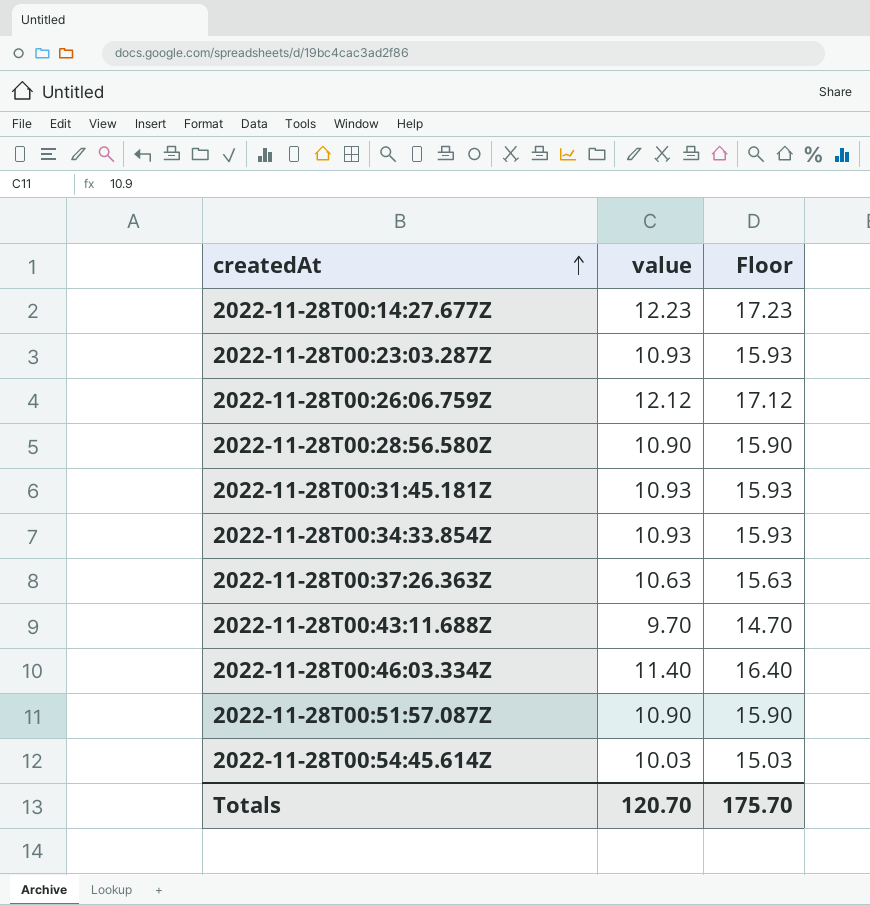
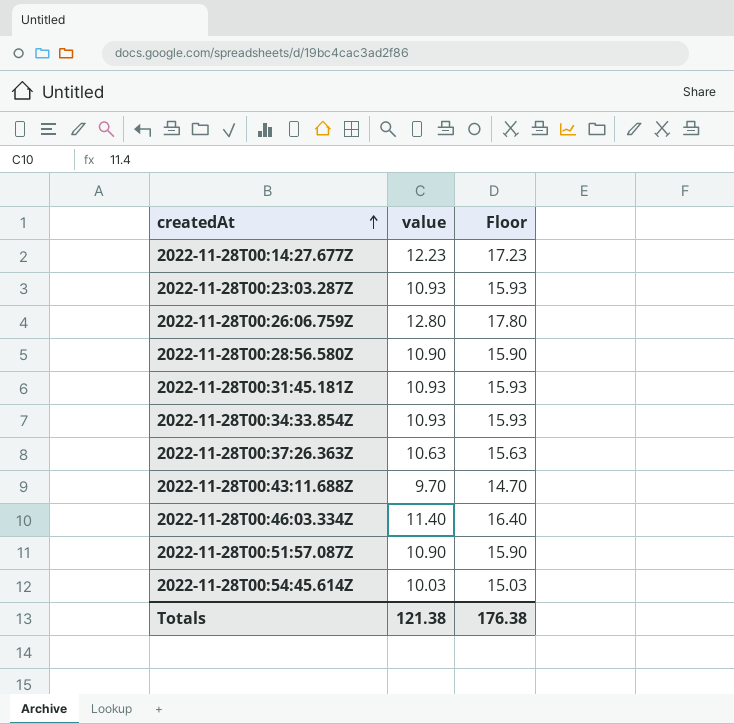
2022-11-28T00:26:06.759Z | value: 12.12 -> 12.80
2022-11-28T00:26:06.759Z | Floor: 17.12 -> 17.80
Totals | value: 120.70 -> 121.38
Totals | Floor: 175.70 -> 176.38

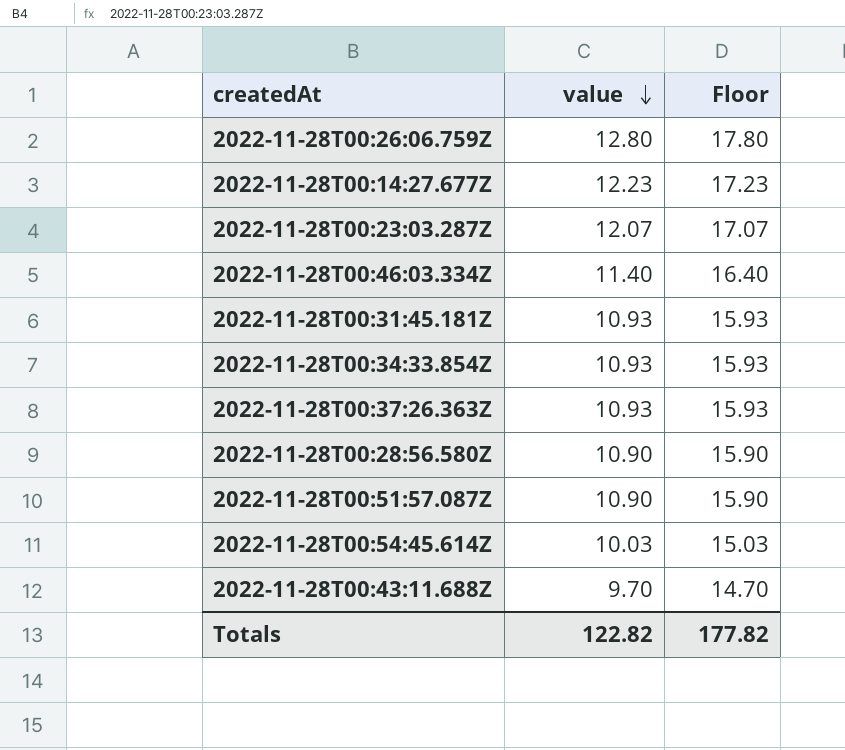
row order: createdAt ascending -> value descending
2022-11-28T00:23:03.287Z | value: 10.93 -> 12.07
2022-11-28T00:23:03.287Z | Floor: 15.93 -> 17.07
2022-11-28T00:37:26.363Z | value: 10.63 -> 10.93
2022-11-28T00:37:26.363Z | Floor: 15.63 -> 15.93
Totals | value: 121.38 -> 122.82
Totals | Floor: 176.38 -> 177.82

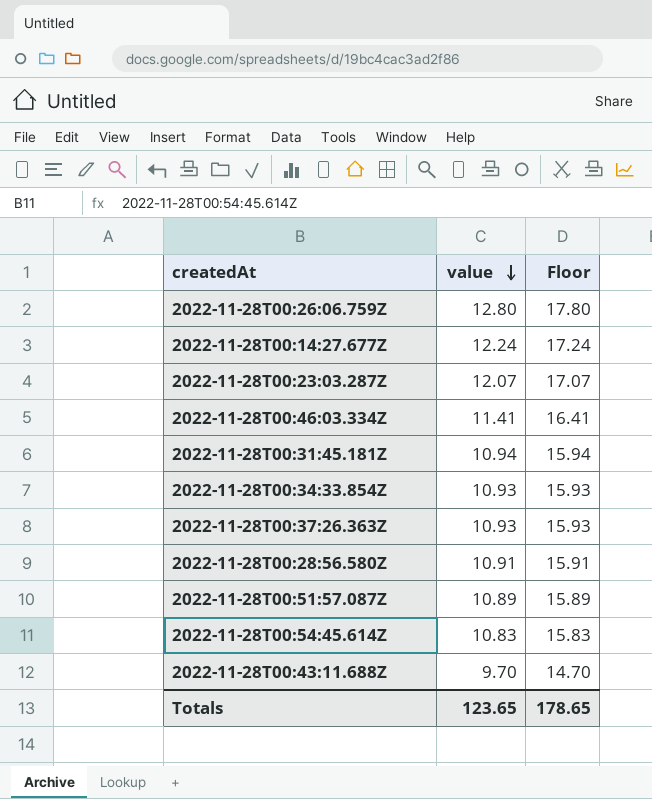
2022-11-28T00:14:27.677Z | value: 12.23 -> 12.24
2022-11-28T00:14:27.677Z | Floor: 17.23 -> 17.24
2022-11-28T00:46:03.334Z | value: 11.40 -> 11.41
2022-11-28T00:46:03.334Z | Floor: 16.40 -> 16.41
2022-11-28T00:31:45.181Z | value: 10.93 -> 10.94
2022-11-28T00:31:45.181Z | Floor: 15.93 -> 15.94
2022-11-28T00:28:56.580Z | value: 10.90 -> 10.91
2022-11-28T00:28:56.580Z | Floor: 15.90 -> 15.91
2022-11-28T00:51:57.087Z | value: 10.90 -> 10.89
2022-11-28T00:51:57.087Z | Floor: 15.90 -> 15.89
2022-11-28T00:54:45.614Z | value: 10.03 -> 10.83
2022-11-28T00:54:45.614Z | Floor: 15.03 -> 15.83
Totals | value: 122.82 -> 123.65
Totals | Floor: 177.82 -> 178.65

